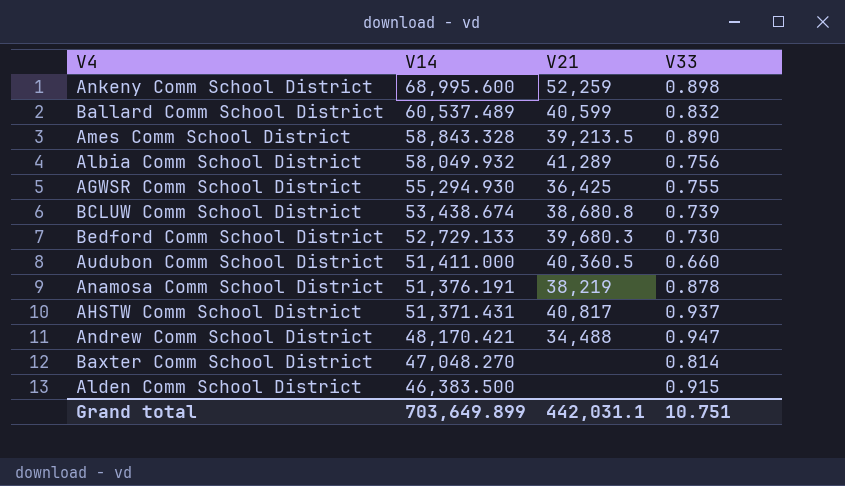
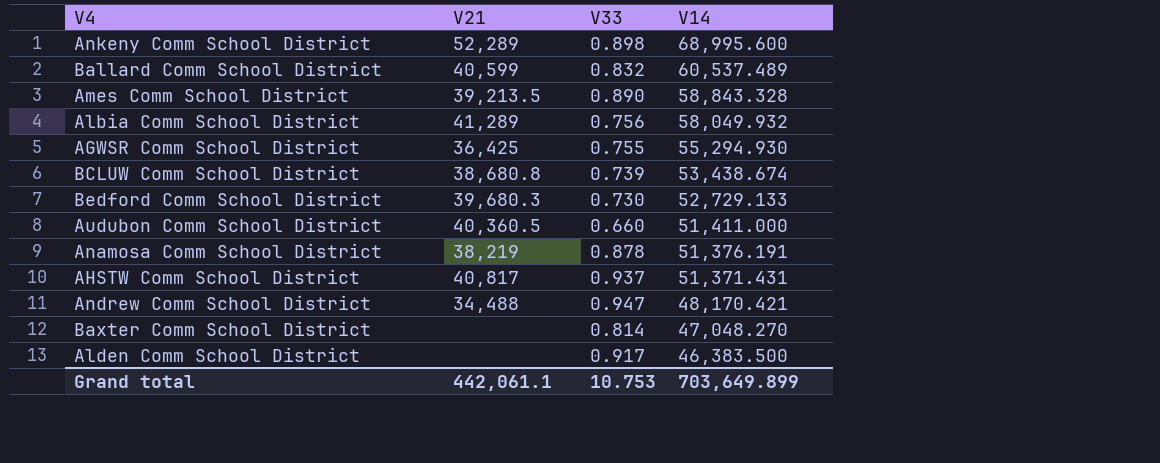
column V14 | position: 2 -> 4
Ankeny Comm School District | V21: 52,259 -> 52,289
Alden Comm School District | V33: 0.915 -> 0.917
Grand total | V21: 442,031.1 -> 442,061.1
Grand total | V33: 10.751 -> 10.753

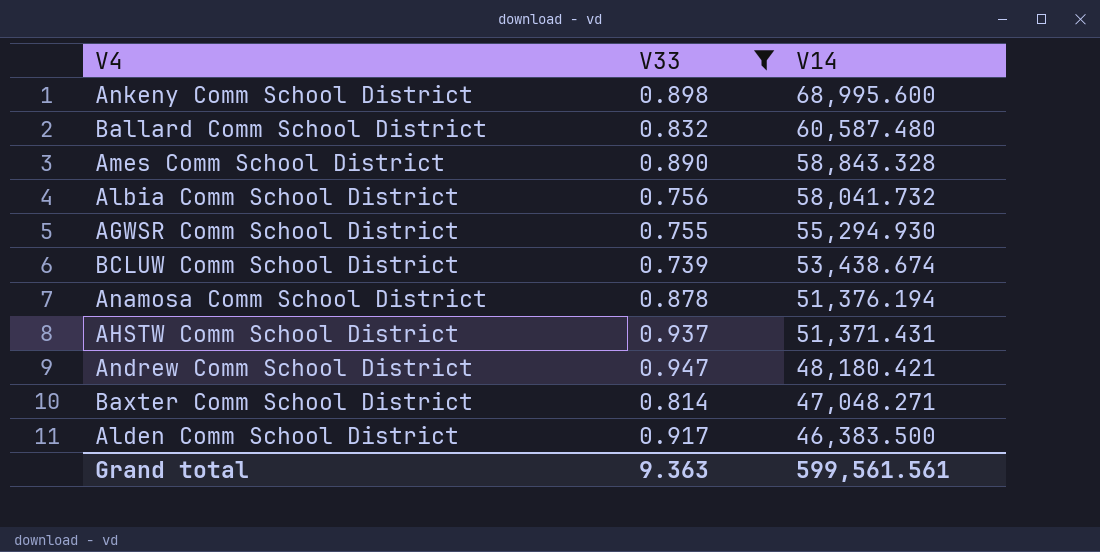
filter: none -> V33 >= 0.739
column V21 | position: 2 -> none
Ballard Comm School District | V14: 60,537.489 -> 60,587.480
Albia Comm School District | V14: 58,049.932 -> 58,041.732
Anamosa Comm School District | V14: 51,376.191 -> 51,376.194
Andrew Comm School District | V14: 48,170.421 -> 48,180.421
Baxter Comm School District | V14: 47,048.270 -> 47,048.271
Grand total | V33: 10.753 -> 9.363
Grand total | V14: 703,649.899 -> 599,561.561

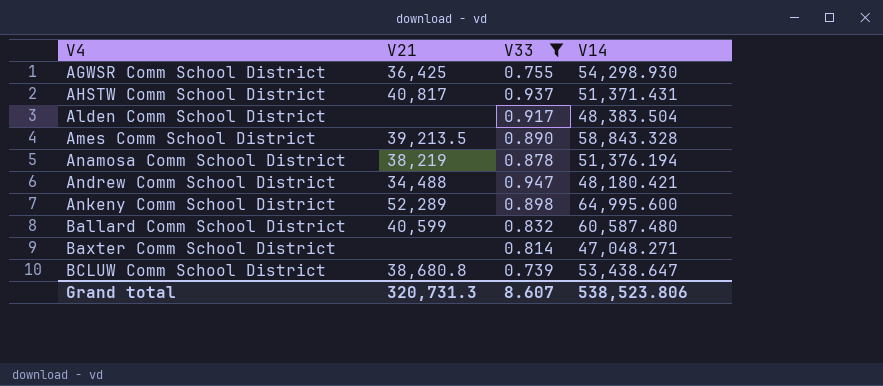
row order: V14 descending -> V4 ascending
column V21 | position: none -> 2
row Albia Comm School District: 0.756 | 58,041.732 -> none
AGWSR Comm School District | V14: 55,294.930 -> 54,298.930
Alden Comm School District | V14: 46,383.500 -> 48,383.504
Ankeny Comm School District | V14: 68,995.600 -> 64,995.600
BCLUW Comm School District | V14: 53,438.674 -> 53,438.647
Grand total | V33: 9.363 -> 8.607
Grand total | V14: 599,561.561 -> 538,523.806

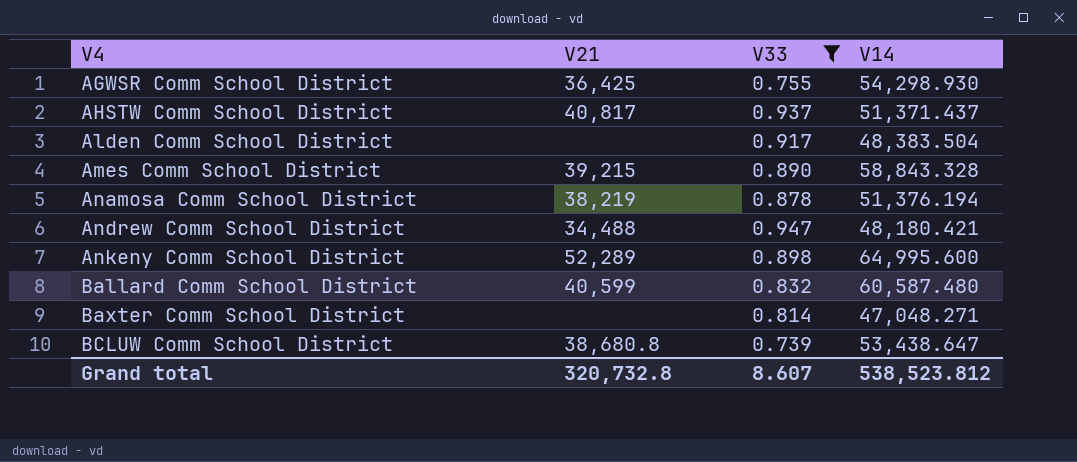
AHSTW Comm School District | V14: 51,371.431 -> 51,371.437
Ames Comm School District | V21: 39,213.5 -> 39,215
Grand total | V21: 320,731.3 -> 320,732.8
Grand total | V14: 538,523.806 -> 538,523.812

